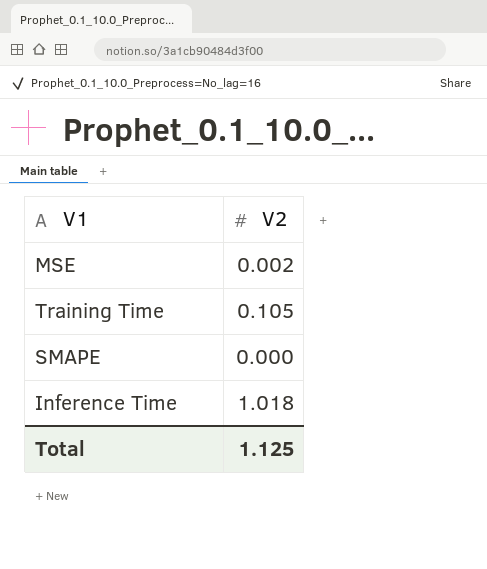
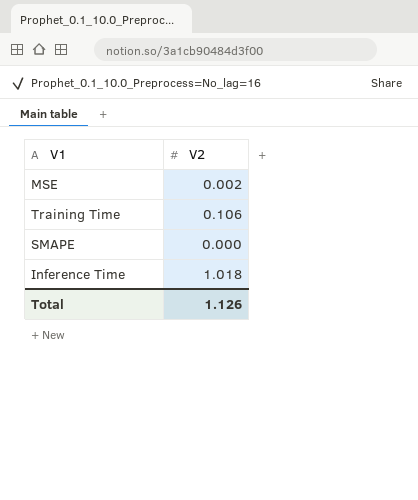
Training Time | V2: 0.105 -> 0.106
Total | V2: 1.125 -> 1.126

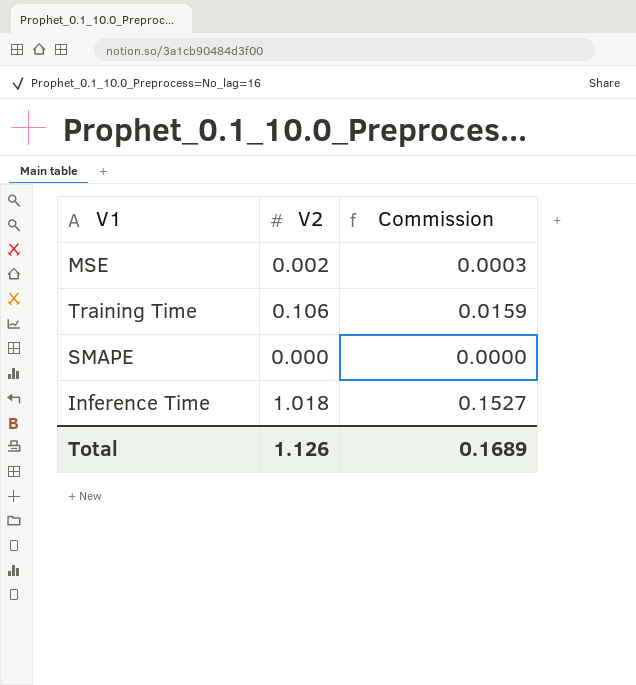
column Commission | formula: none -> [V2] * 0.15

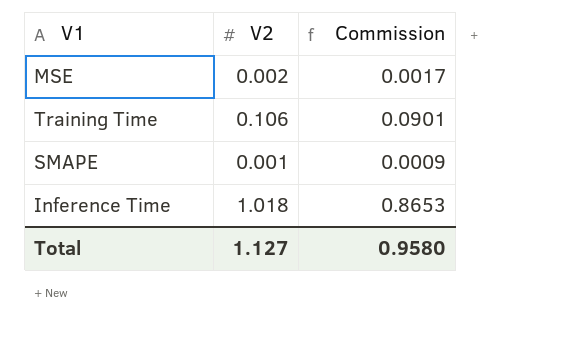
column Commission | formula: [V2] * 0.15 -> [V2] * 0.85
SMAPE | V2: 0.000 -> 0.001
Total | V2: 1.126 -> 1.127
Total | Commission: 0.1689 -> 0.9580

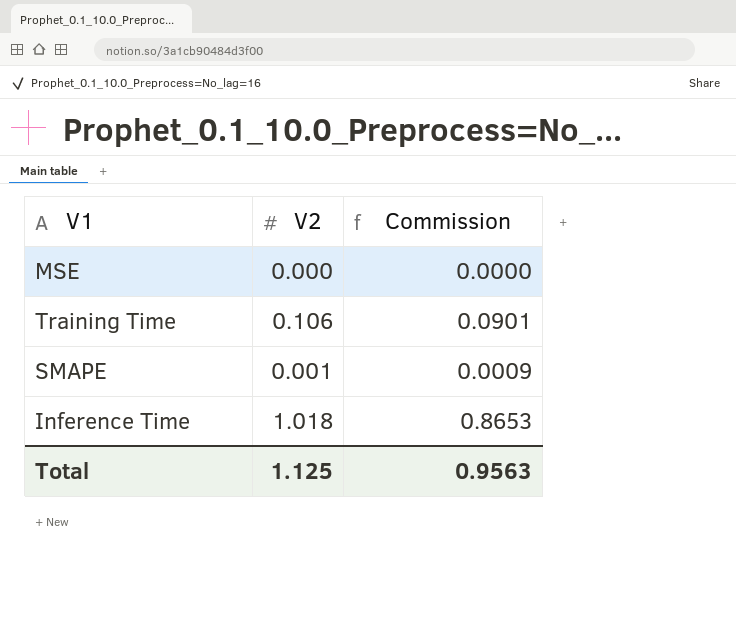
MSE | V2: 0.002 -> 0.000
MSE | Commission: 0.0017 -> 0.0000
Total | V2: 1.127 -> 1.125
Total | Commission: 0.9580 -> 0.9563

